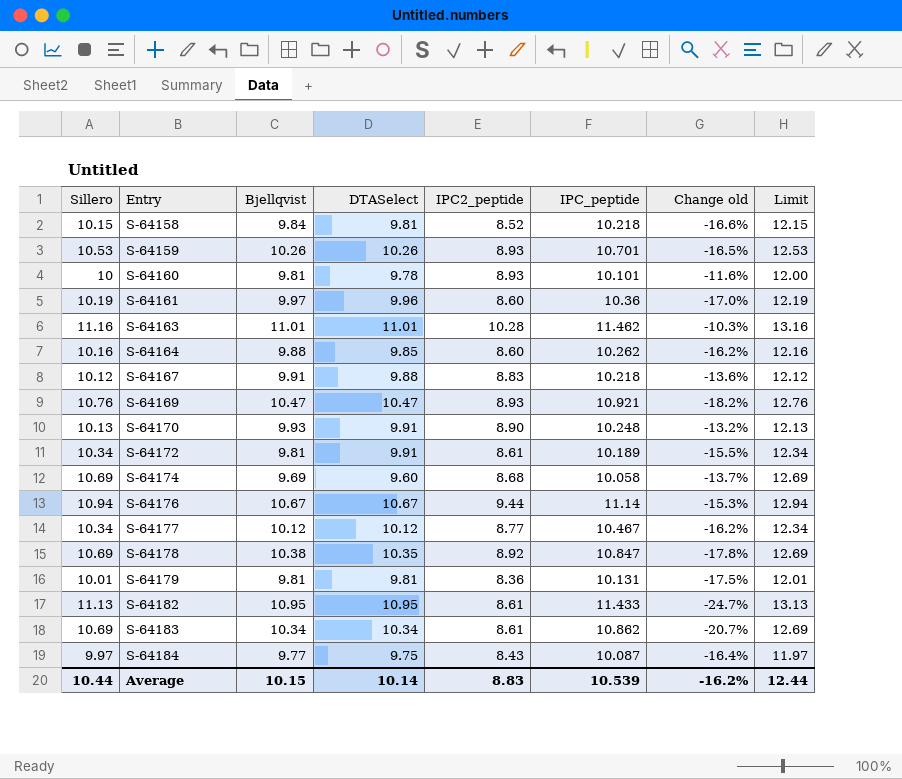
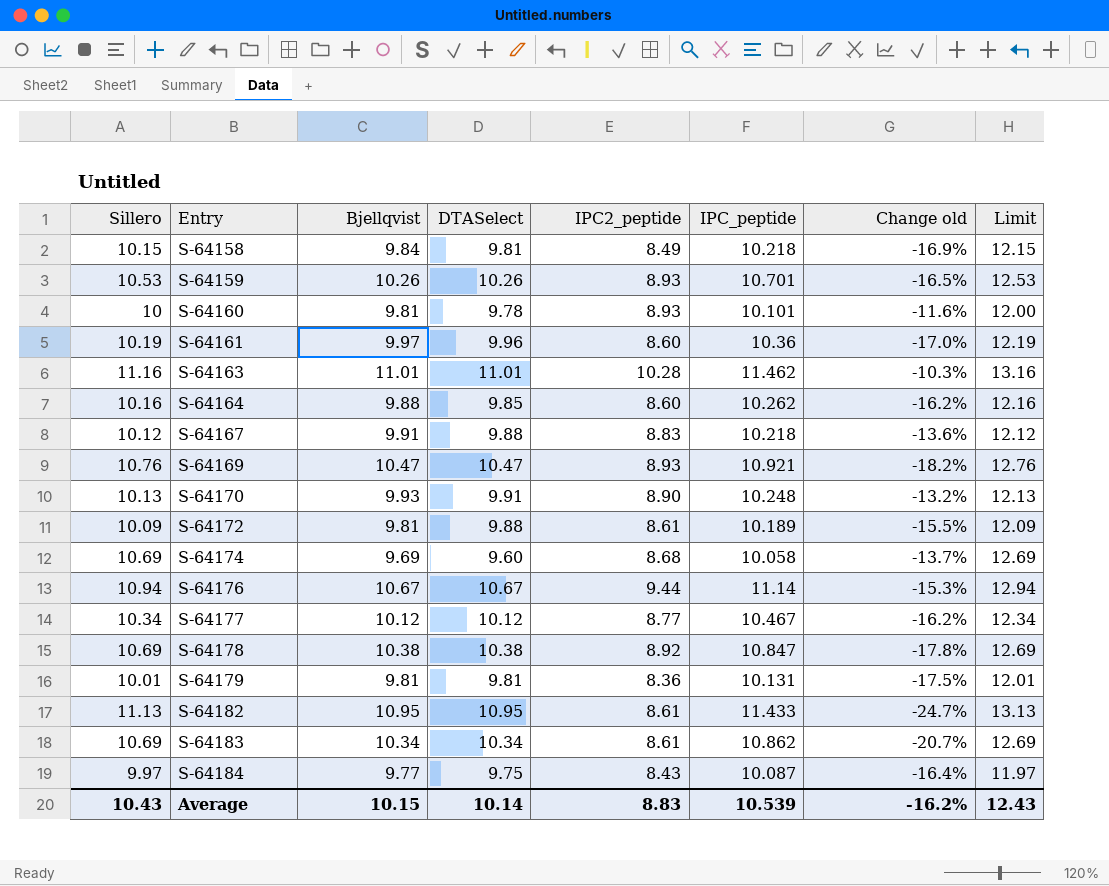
S-64158 | IPC2_peptide: 8.52 -> 8.49
S-64158 | Change old: -16.6% -> -16.9%
S-64172 | Sillero: 10.34 -> 10.09
S-64172 | DTASelect: 9.91 -> 9.88
S-64172 | Limit: 12.34 -> 12.09
S-64178 | DTASelect: 10.35 -> 10.38
Average | Sillero: 10.44 -> 10.43
Average | Limit: 12.44 -> 12.43

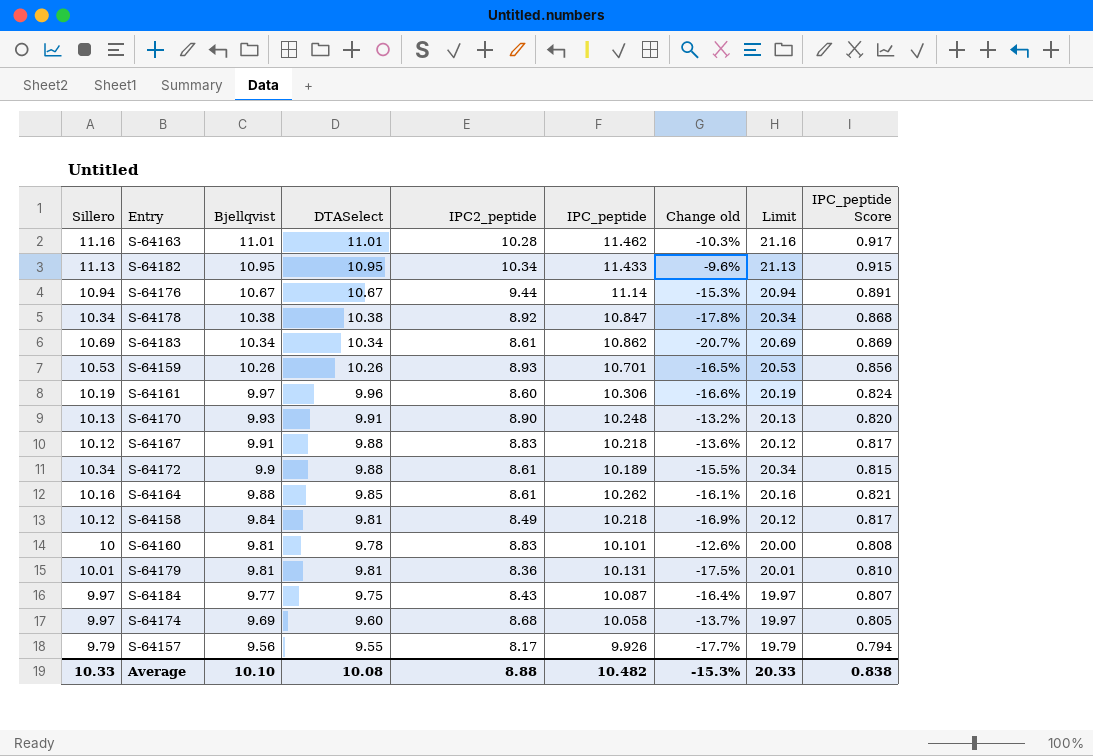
row order: Entry ascending -> Bjellqvist descending
column Limit | formula: [Sillero] + 2 -> [Sillero] + 10
column IPC_peptide Score | formula: none -> [IPC_peptide] * 0.08
row S-64169: 10.76 | 10.47 | 10.47 | 8.93 | 10.921 | -18.2% | 12.76 -> none
row S-64177: 10.34 | 10.12 | 10.12 | 8.77 | 10.467 | -16.2% | 12.34 -> none
S-64182 | IPC2_peptide: 8.61 -> 10.34
S-64182 | Change old: -24.7% -> -9.6%
S-64178 | Sillero: 10.69 -> 10.34
S-64161 | IPC_peptide: 10.36 -> 10.306
S-64161 | Change old: -17.0% -> -16.6%
S-64172 | Sillero: 10.09 -> 10.34
S-64172 | Bjellqvist: 9.81 -> 9.9
S-64164 | IPC2_peptide: 8.60 -> 8.61
S-64164 | Change old: -16.2% -> -16.1%
S-64158 | Sillero: 10.15 -> 10.12
S-64160 | IPC2_peptide: 8.93 -> 8.83
S-64160 | Change old: -11.6% -> -12.6%
S-64174 | Sillero: 10.69 -> 9.97
row S-64157: none -> 9.79 | 9.56 | 9.55 | 8.17 | 9.926 | -17.7% | 19.79 | 0.794
Average | Sillero: 10.43 -> 10.33
Average | Bjellqvist: 10.15 -> 10.10
Average | DTASelect: 10.14 -> 10.08
Average | IPC2_peptide: 8.83 -> 8.88
Average | IPC_peptide: 10.539 -> 10.482
Average | Change old: -16.2% -> -15.3%
Average | Limit: 12.43 -> 20.33

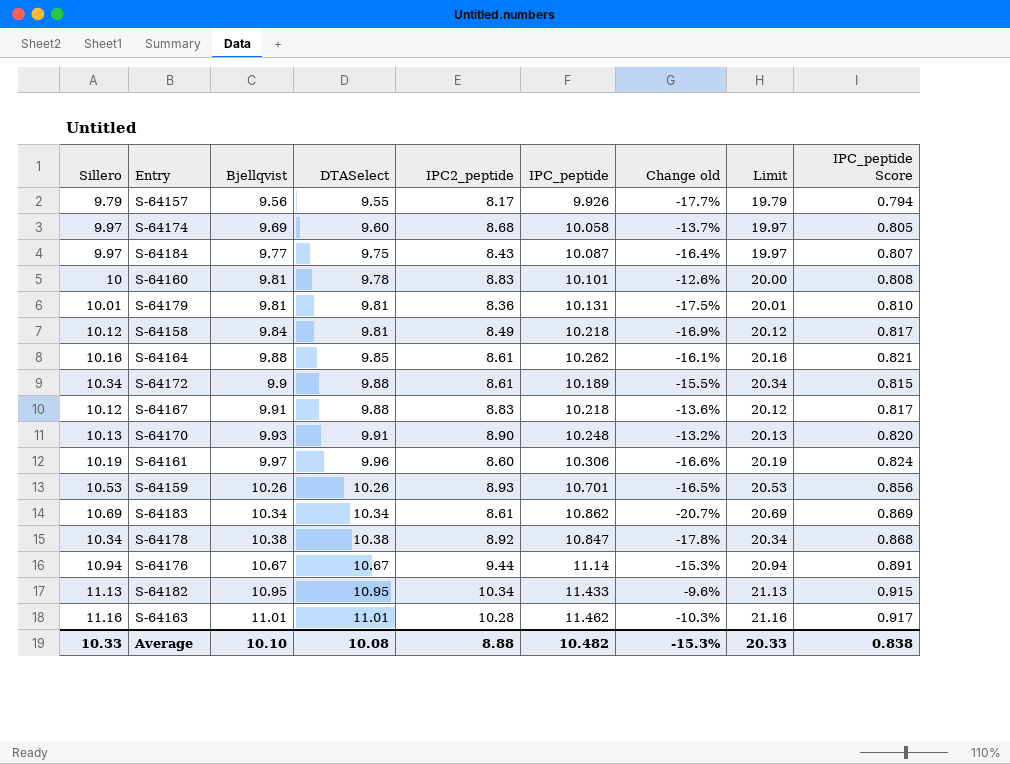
row order: Bjellqvist descending -> Bjellqvist ascending

